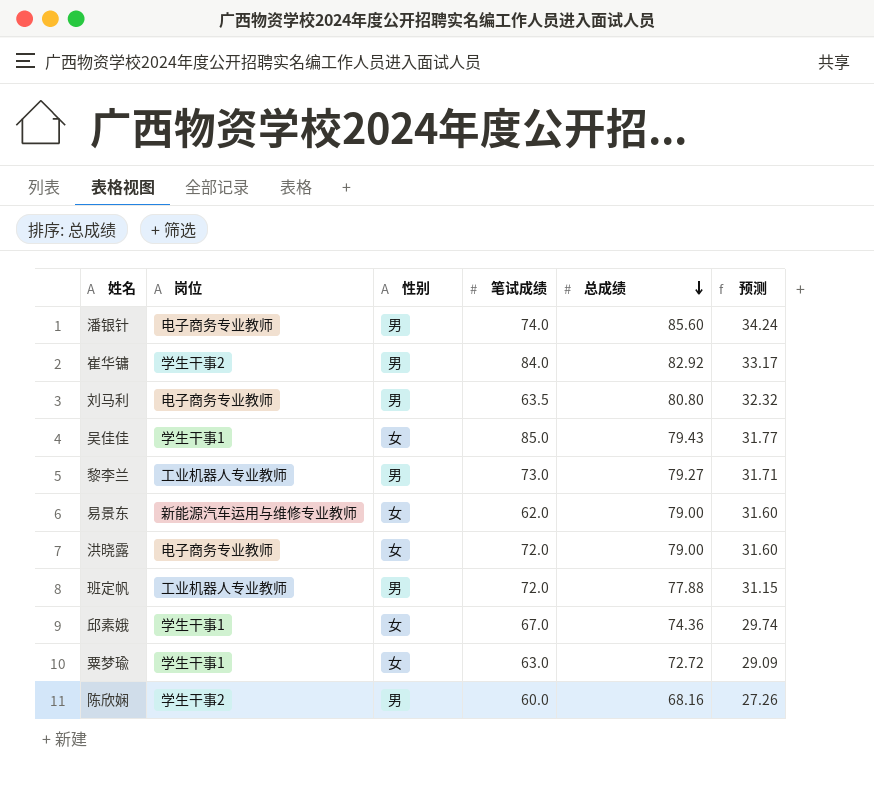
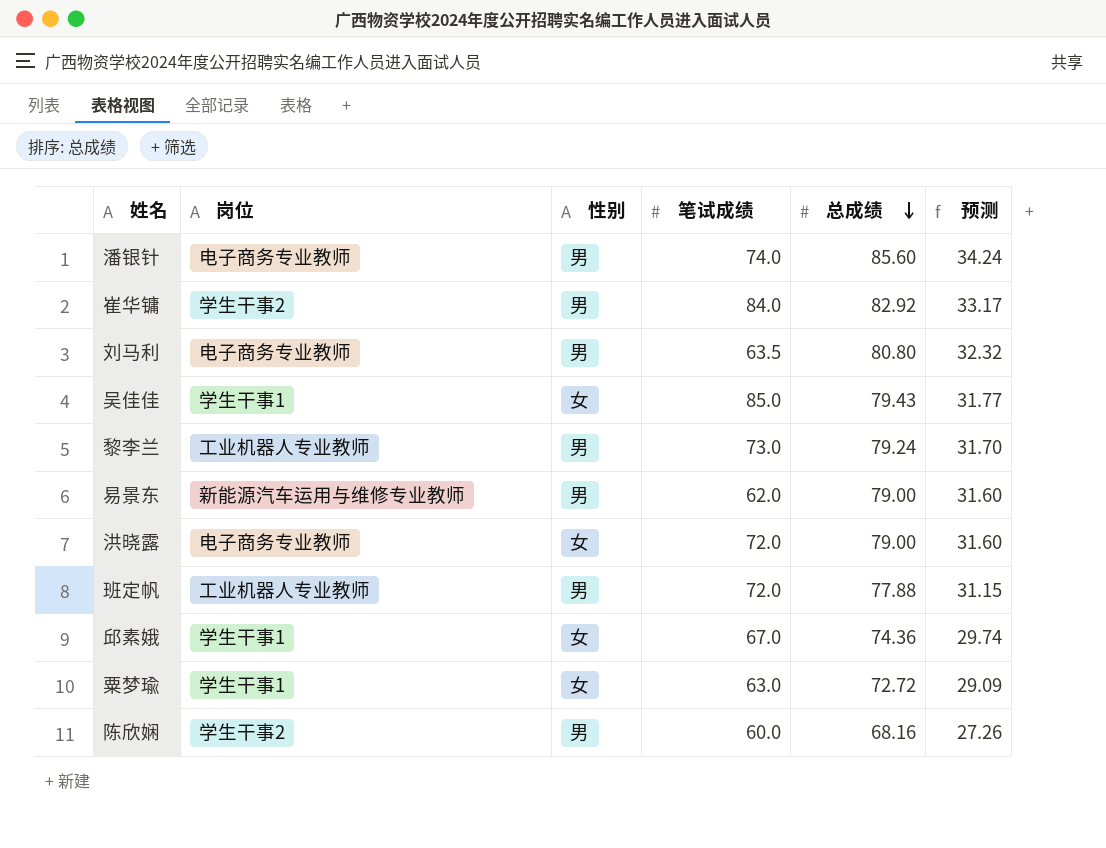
黎李兰 | 总成绩: 79.27 -> 79.24
黎李兰 | 预测: 31.71 -> 31.70
易景东 | 性别: 女 -> 男

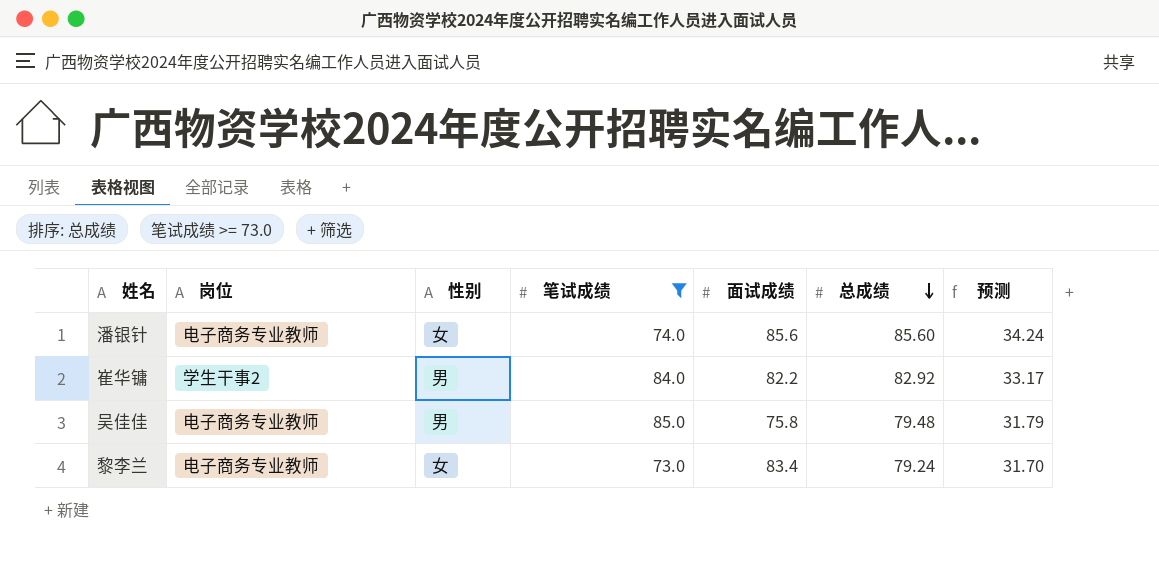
filter: none -> 笔试成绩 >= 73.0
column 面试成绩 | position: none -> 5
潘银针 | 性别: 男 -> 女
吴佳佳 | 岗位: 学生干事1 -> 电子商务专业教师
吴佳佳 | 性别: 女 -> 男
吴佳佳 | 总成绩: 79.43 -> 79.48
吴佳佳 | 预测: 31.77 -> 31.79
黎李兰 | 岗位: 工业机器人专业教师 -> 电子商务专业教师
黎李兰 | 性别: 男 -> 女

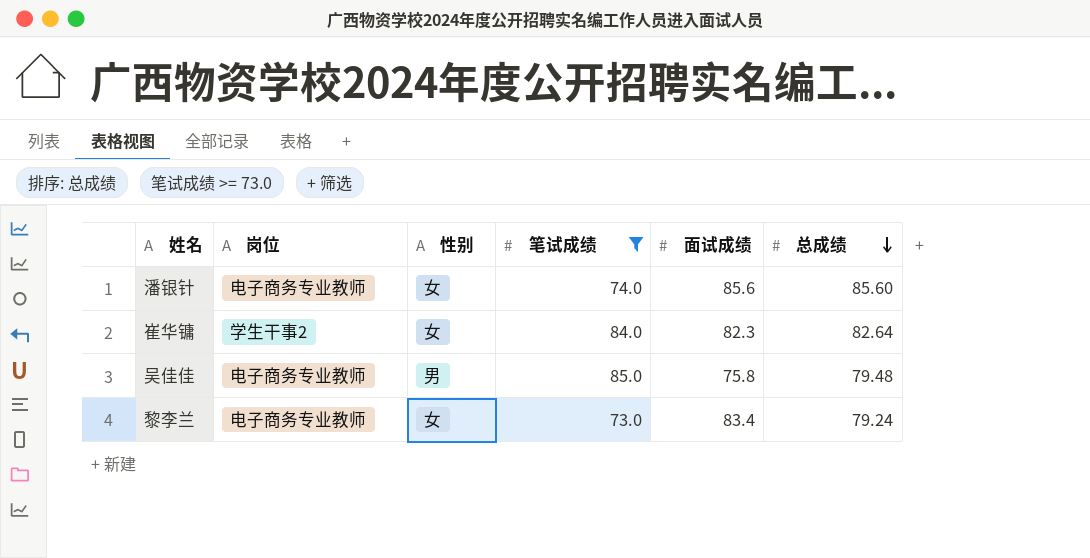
column 预测 | formula: [总成绩] * 0.4 -> none
崔华镛 | 性别: 男 -> 女
崔华镛 | 面试成绩: 82.2 -> 82.3
崔华镛 | 总成绩: 82.92 -> 82.64

